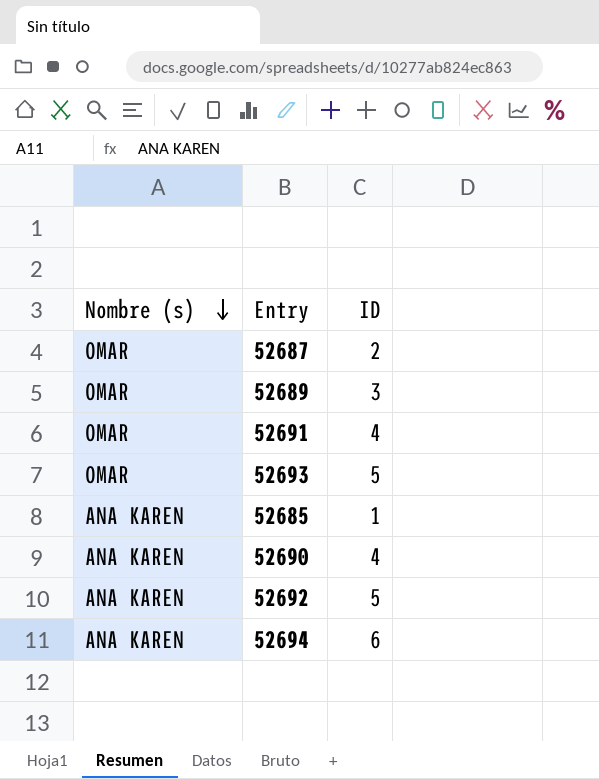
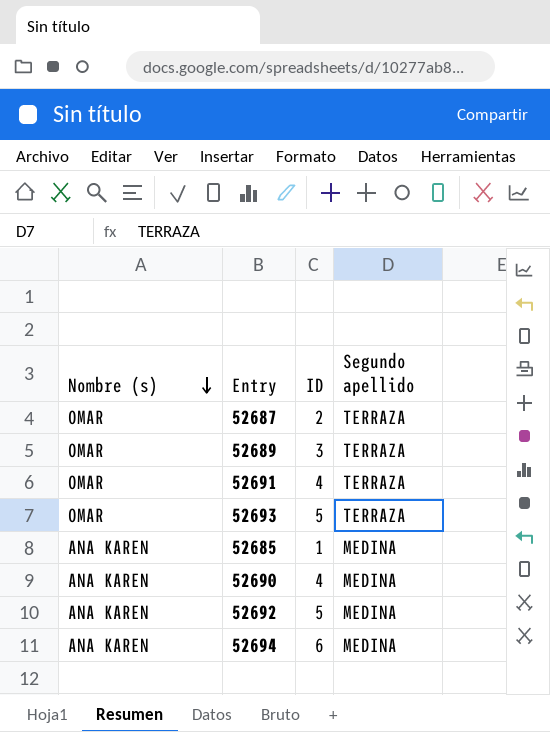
column Segundo apellido | position: none -> 4

